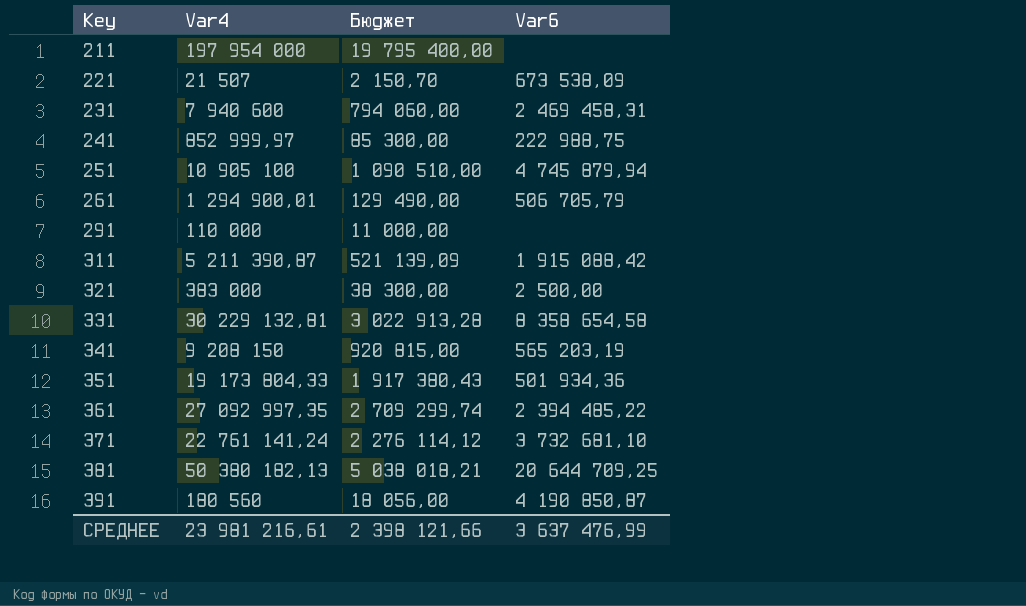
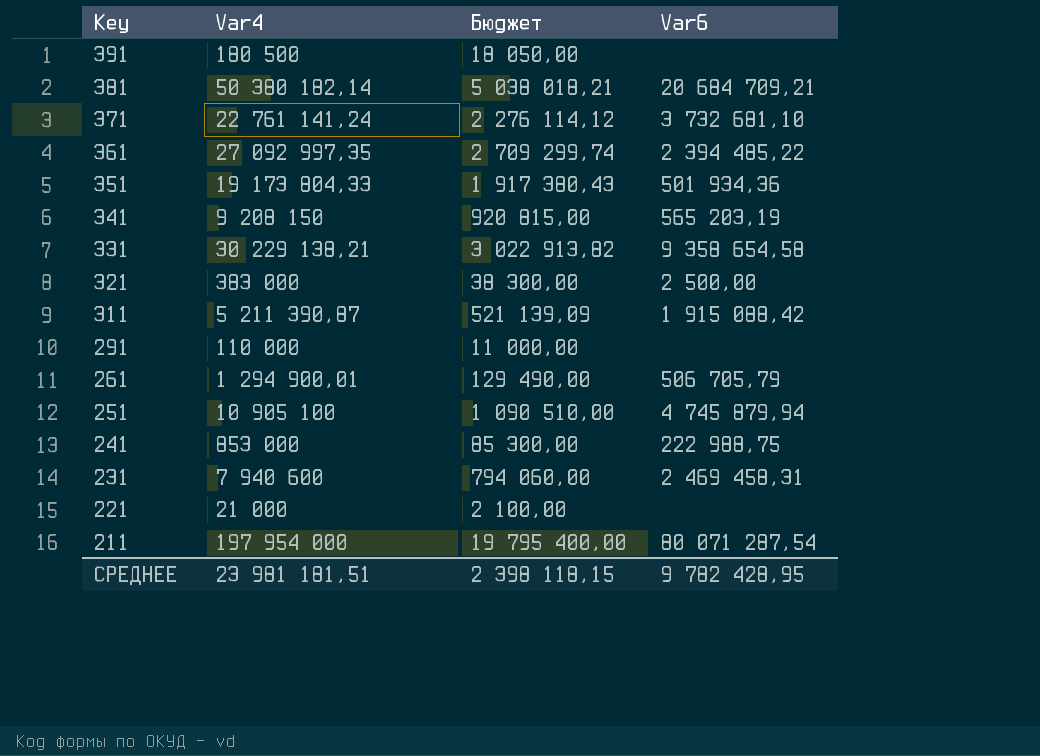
row order: Key ascending -> Key descending
391 | Var4: 180 560 -> 180 500
391 | Бюджет: 18 056,00 -> 18 050,00
391 | Var6: 4 190 850,87 -> none
381 | Var4: 50 380 182,13 -> 50 380 182,14
381 | Var6: 20 644 709,25 -> 20 684 709,21
331 | Var4: 30 229 132,81 -> 30 229 138,21
331 | Бюджет: 3 022 913,28 -> 3 022 913,82
331 | Var6: 8 358 654,58 -> 9 358 654,58
241 | Var4: 852 999,97 -> 853 000
221 | Var4: 21 507 -> 21 000
221 | Бюджет: 2 150,70 -> 2 100,00
221 | Var6: 673 538,09 -> none
211 | Var6: none -> 80 071 287,54
СРЕДНЕЕ | Var4: 23 981 216,61 -> 23 981 181,51
СРЕДНЕЕ | Бюджет: 2 398 121,66 -> 2 398 118,15
СРЕДНЕЕ | Var6: 3 637 476,99 -> 9 782 428,95

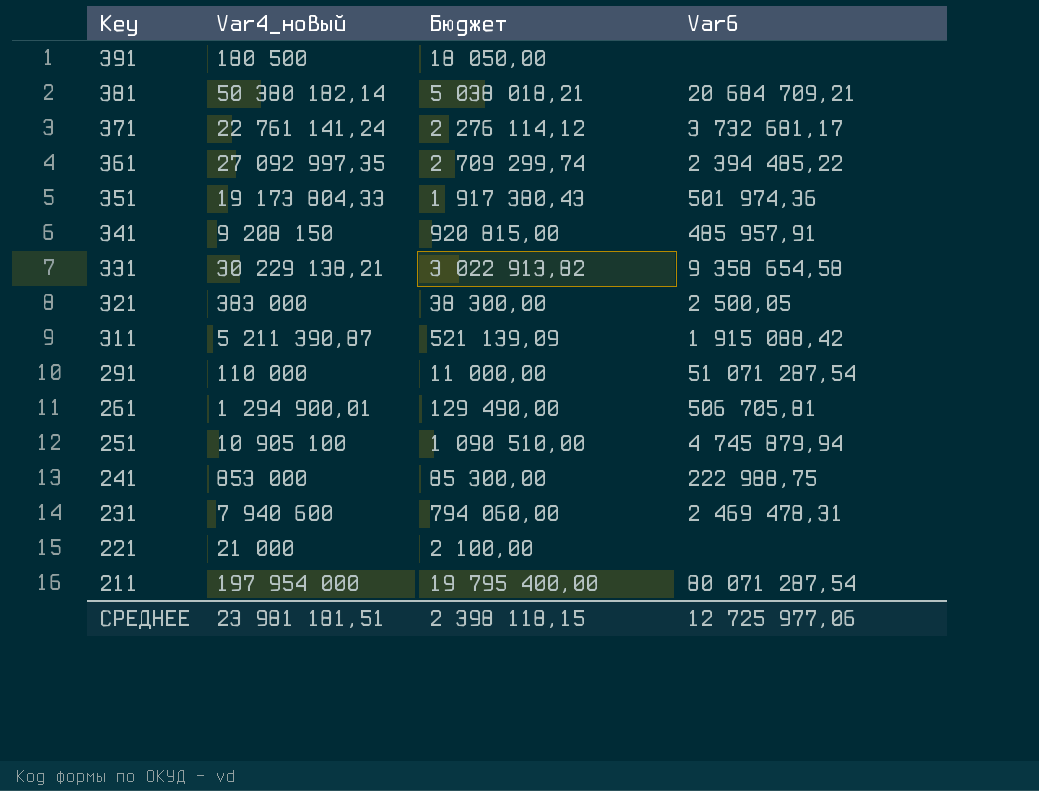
column name: Var4 -> Var4_новый
371 | Var6: 3 732 681,10 -> 3 732 681,17
351 | Var6: 501 934,36 -> 501 974,36
341 | Var6: 565 203,19 -> 485 957,91
321 | Var6: 2 500,00 -> 2 500,05
291 | Var6: none -> 51 071 287,54
261 | Var6: 506 705,79 -> 506 705,81
231 | Var6: 2 469 458,31 -> 2 469 478,31
СРЕДНЕЕ | Var6: 9 782 428,95 -> 12 725 977,06

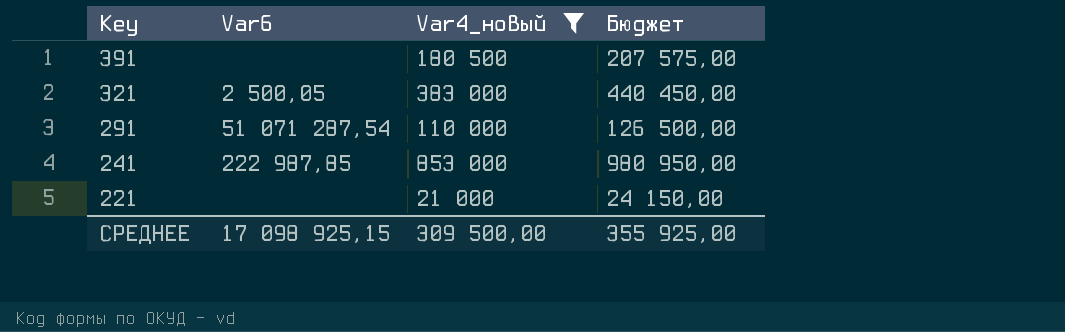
filter: none -> Var4_новый <= 853 000
column Var6 | position: 4 -> 2
column Бюджет | formula: [Var4_новый] * 0,1 -> [Var4_новый] * 1,15
241 | Var6: 222 988,75 -> 222 987,85
СРЕДНЕЕ | Var6: 12 725 977,06 -> 17 098 925,15
СРЕДНЕЕ | Var4_новый: 23 981 181,51 -> 309 500,00
СРЕДНЕЕ | Бюджет: 2 398 118,15 -> 355 925,00

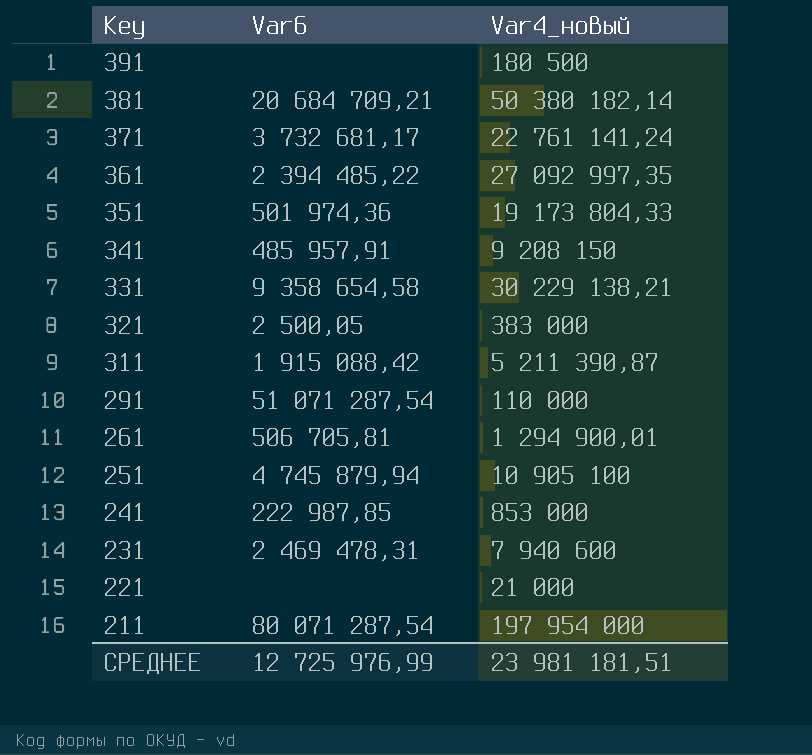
filter: Var4_новый <= 853 000 -> none
column Бюджет | formula: [Var4_новый] * 1,15 -> none
СРЕДНЕЕ | Var6: 17 098 925,15 -> 12 725 976,99
СРЕДНЕЕ | Var4_новый: 309 500,00 -> 23 981 181,51

